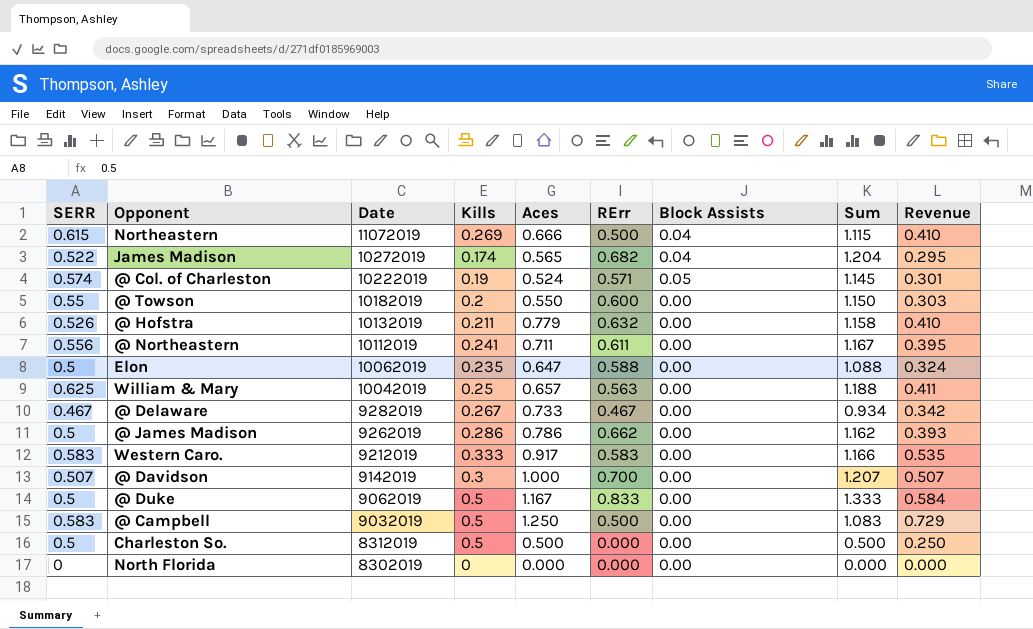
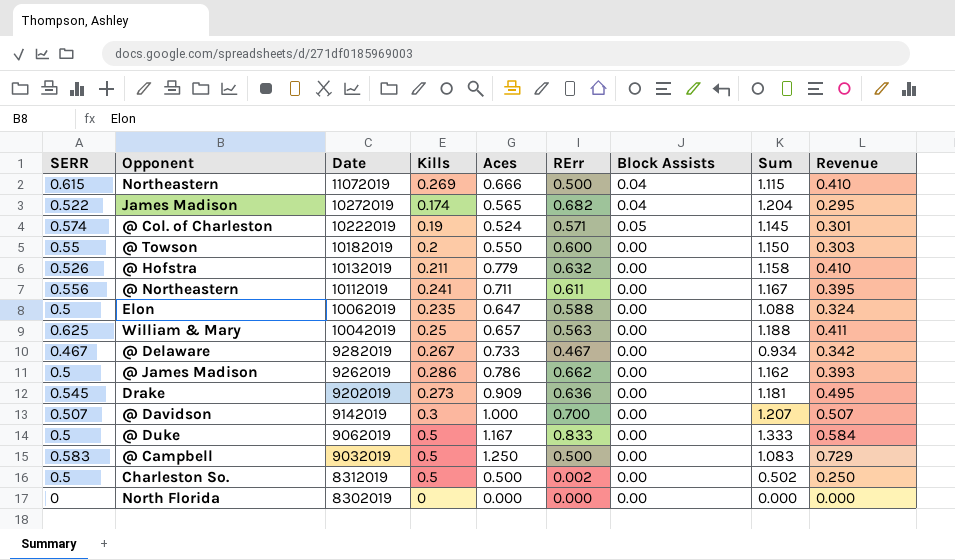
row Western Caro.: 0.583 | 9212019 | 0.333 | 0.917 | 0.583 | 0.00 | 1.166 | 0.535 -> none
row Drake: none -> 0.545 | 9202019 | 0.273 | 0.909 | 0.636 | 0.00 | 1.181 | 0.495
Charleston So. | RErr: 0.000 -> 0.002
Charleston So. | Sum: 0.500 -> 0.502

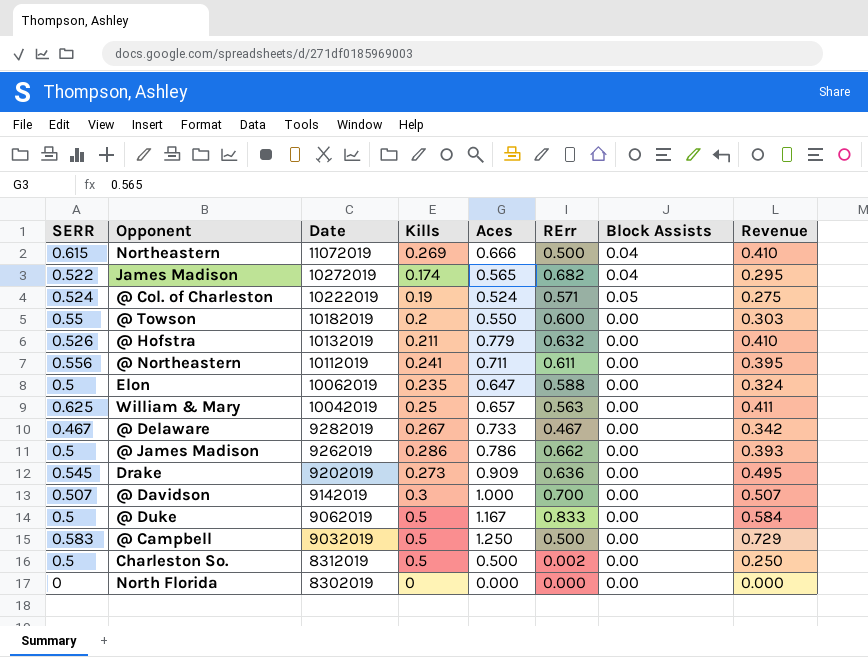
column Sum | formula: [SERR] + [RErr] -> none
@ Col. of Charleston | SERR: 0.574 -> 0.524
@ Col. of Charleston | Revenue: 0.301 -> 0.275

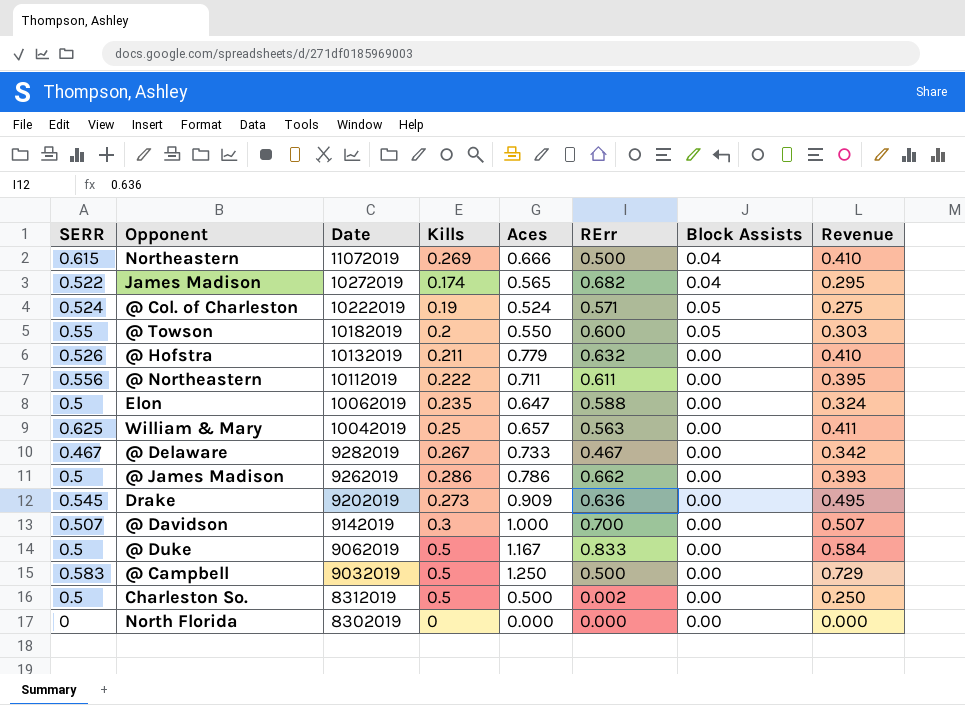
@ Towson | Block Assists: 0.00 -> 0.05
@ Northeastern | Kills: 0.241 -> 0.222

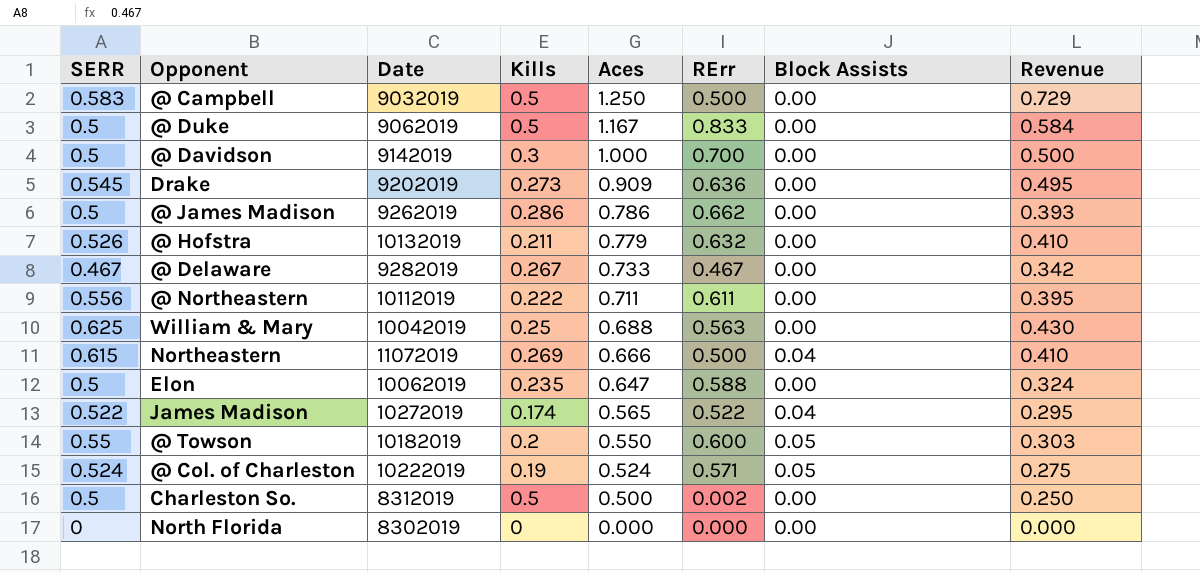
row order: Date descending -> Aces descending
@ Davidson | SERR: 0.507 -> 0.5
@ Davidson | Revenue: 0.507 -> 0.500
William & Mary | Aces: 0.657 -> 0.688
William & Mary | Revenue: 0.411 -> 0.430
James Madison | RErr: 0.682 -> 0.522

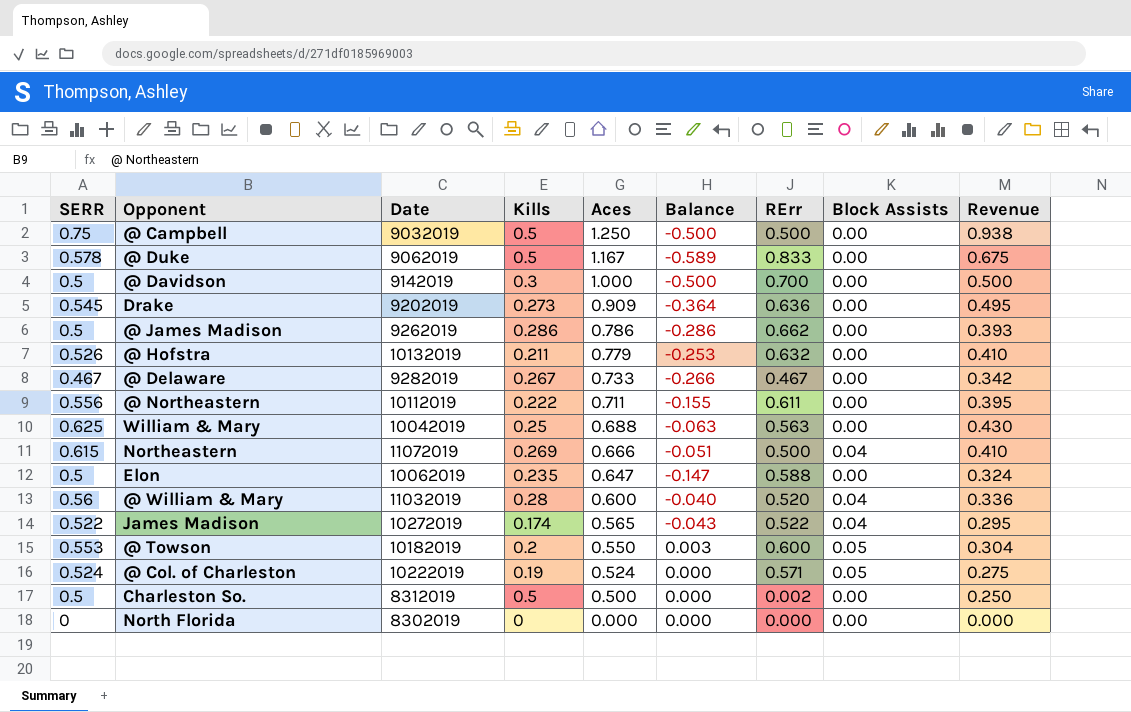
column Balance | formula: none -> [SERR] - [Aces]
@ Campbell | SERR: 0.583 -> 0.75
@ Campbell | Revenue: 0.729 -> 0.938
@ Duke | SERR: 0.5 -> 0.578
@ Duke | Revenue: 0.584 -> 0.675
row @ William & Mary: none -> 0.56 | 11032019 | 0.28 | 0.600 | -0.040 | 0.520 | 0.04 | 0.336
@ Towson | SERR: 0.55 -> 0.553
@ Towson | Revenue: 0.303 -> 0.304

